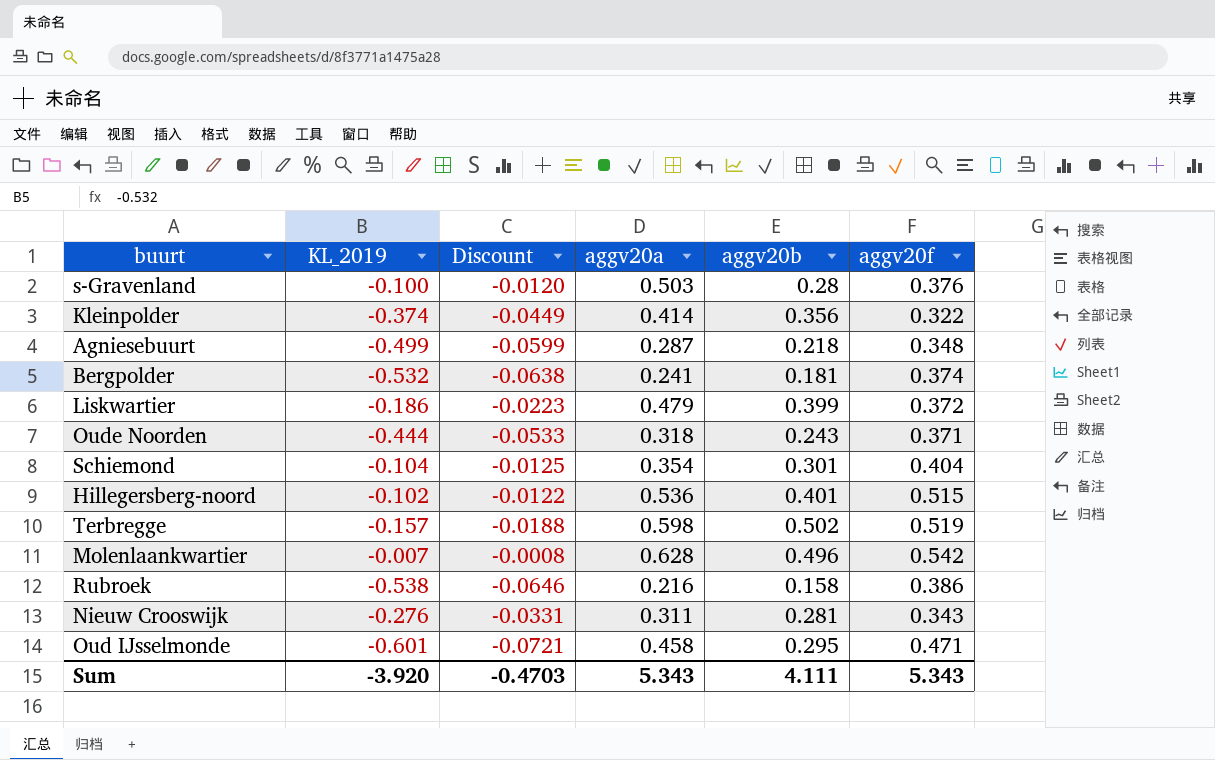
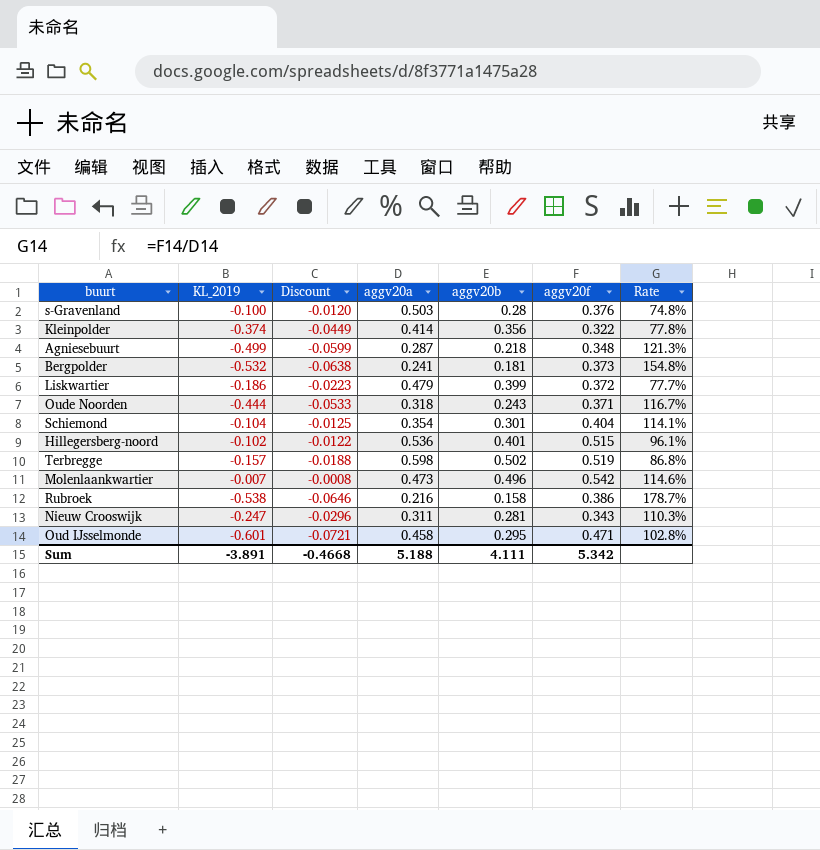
column Rate | formula: none -> [aggv20f] / [aggv20a]
Bergpolder | aggv20f: 0.374 -> 0.373
Molenlaankwartier | aggv20a: 0.628 -> 0.473
Nieuw Crooswijk | KL_2019: -0.276 -> -0.247
Nieuw Crooswijk | Discount: -0.0331 -> -0.0296
Sum | KL_2019: -3.920 -> -3.891
Sum | Discount: -0.4703 -> -0.4668
Sum | aggv20a: 5.343 -> 5.188
Sum | aggv20f: 5.343 -> 5.342

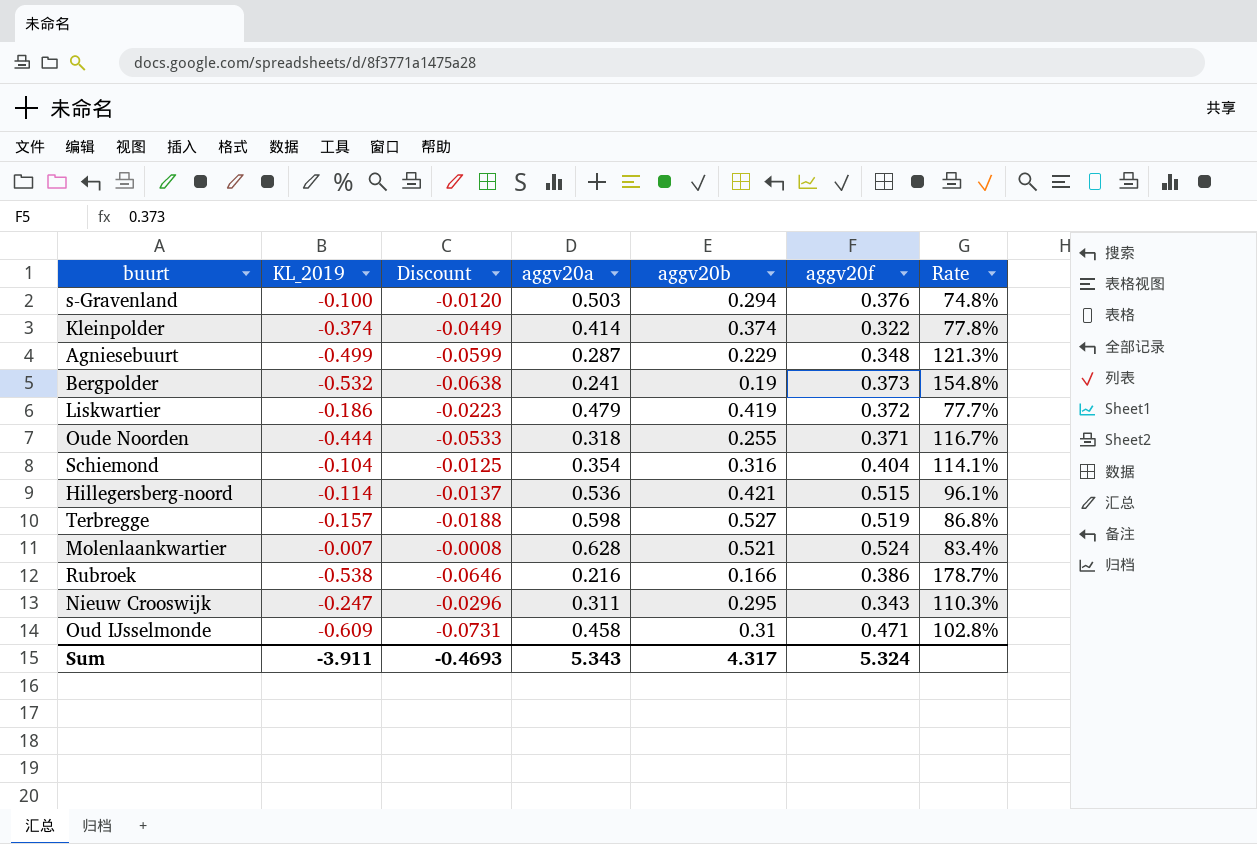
s-Gravenland | aggv20b: 0.28 -> 0.294
Kleinpolder | aggv20b: 0.356 -> 0.374
Agniesebuurt | aggv20b: 0.218 -> 0.229
Bergpolder | aggv20b: 0.181 -> 0.19
Liskwartier | aggv20b: 0.399 -> 0.419
Oude Noorden | aggv20b: 0.243 -> 0.255
Schiemond | aggv20b: 0.301 -> 0.316
Hillegersberg-noord | KL_2019: -0.102 -> -0.114
Hillegersberg-noord | Discount: -0.0122 -> -0.0137
Hillegersberg-noord | aggv20b: 0.401 -> 0.421
Terbregge | aggv20b: 0.502 -> 0.527
Molenlaankwartier | aggv20a: 0.473 -> 0.628
Molenlaankwartier | aggv20b: 0.496 -> 0.521
Molenlaankwartier | aggv20f: 0.542 -> 0.524
Molenlaankwartier | Rate: 114.6% -> 83.4%
Rubroek | aggv20b: 0.158 -> 0.166
Nieuw Crooswijk | aggv20b: 0.281 -> 0.295
Oud IJsselmonde | KL_2019: -0.601 -> -0.609
Oud IJsselmonde | Discount: -0.0721 -> -0.0731
Oud IJsselmonde | aggv20b: 0.295 -> 0.31
Sum | KL_2019: -3.891 -> -3.911
Sum | Discount: -0.4668 -> -0.4693
Sum | aggv20a: 5.188 -> 5.343
Sum | aggv20b: 4.111 -> 4.317
Sum | aggv20f: 5.342 -> 5.324

